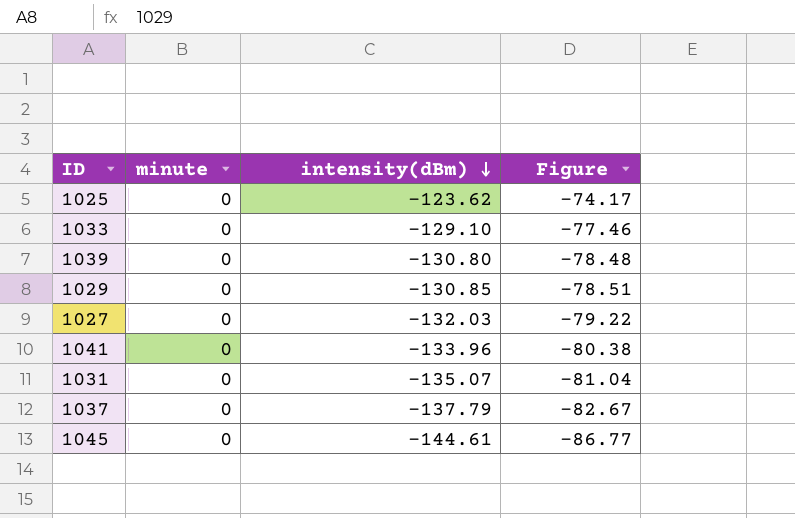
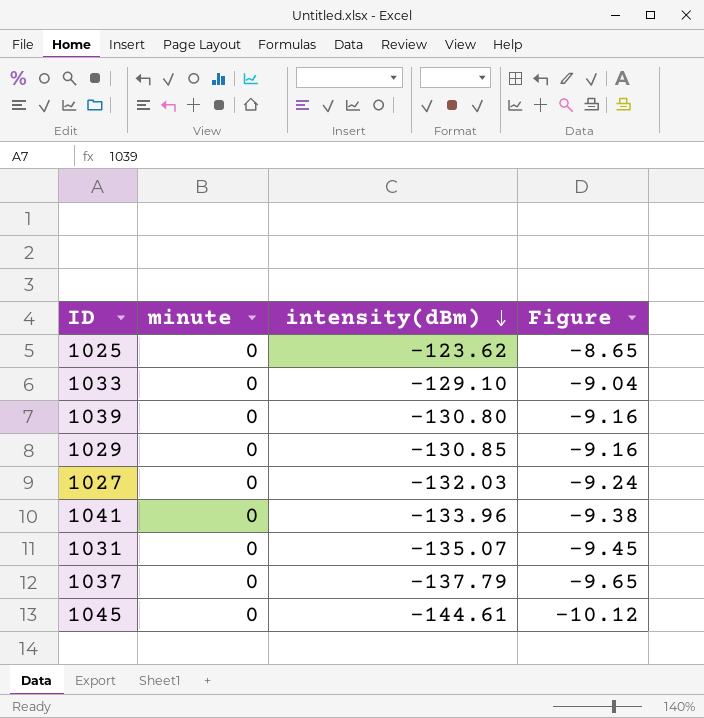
column Figure | formula: [intensity(dBm)] * 0.6 -> [intensity(dBm)] * 0.07

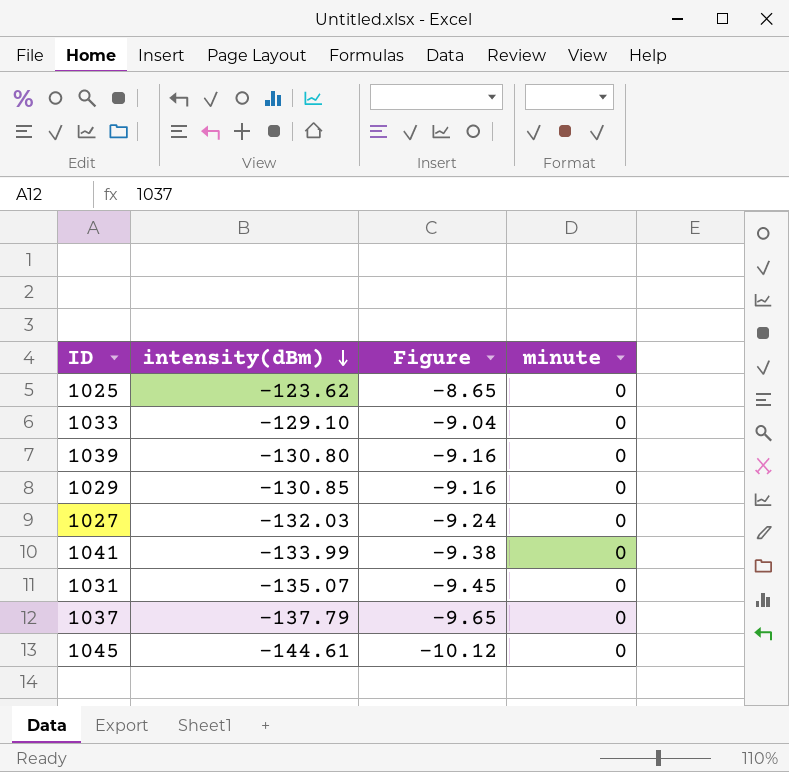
column minute | position: 2 -> 4
1041 | intensity(dBm): -133.96 -> -133.99

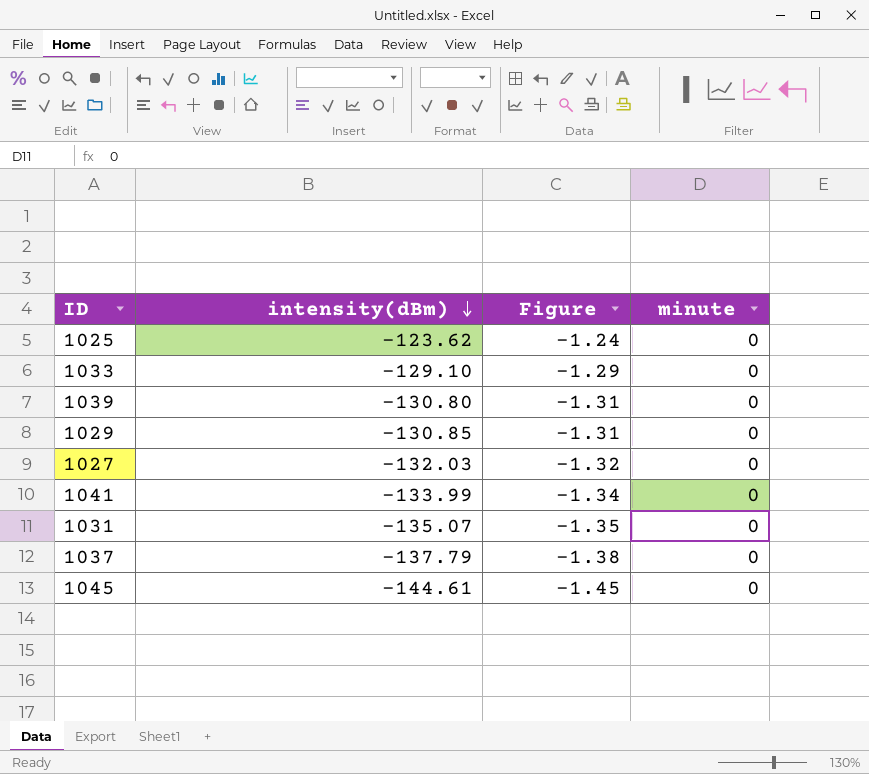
column Figure | formula: [intensity(dBm)] * 0.07 -> [intensity(dBm)] * 0.01

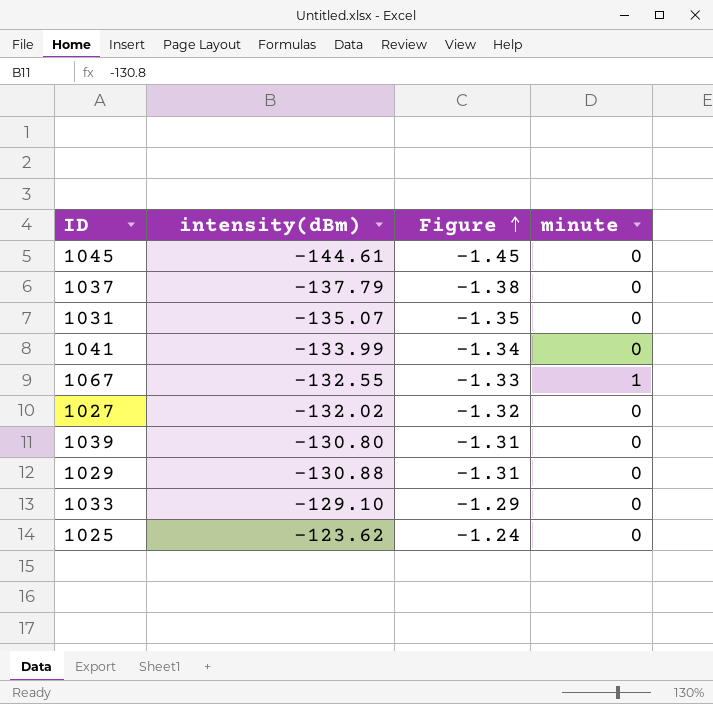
row order: intensity(dBm) descending -> Figure ascending
row 1067: none -> -132.55 | -1.33 | 1
1027 | intensity(dBm): -132.03 -> -132.02
1029 | intensity(dBm): -130.85 -> -130.88

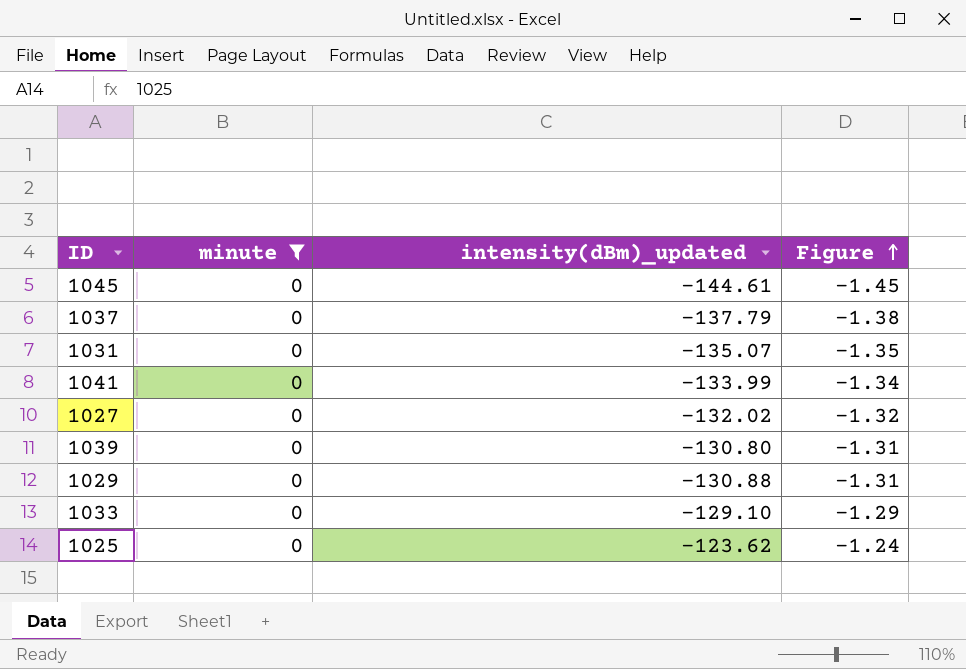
filter: none -> minute = 0
column minute | position: 4 -> 2
column name: intensity(dBm) -> intensity(dBm)_updated

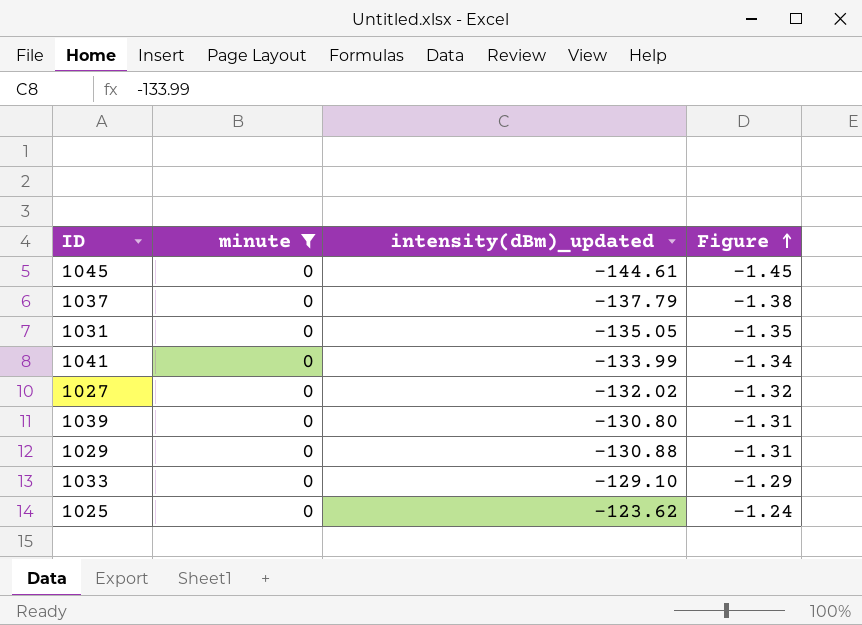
1031 | intensity(dBm)_updated: -135.07 -> -135.05

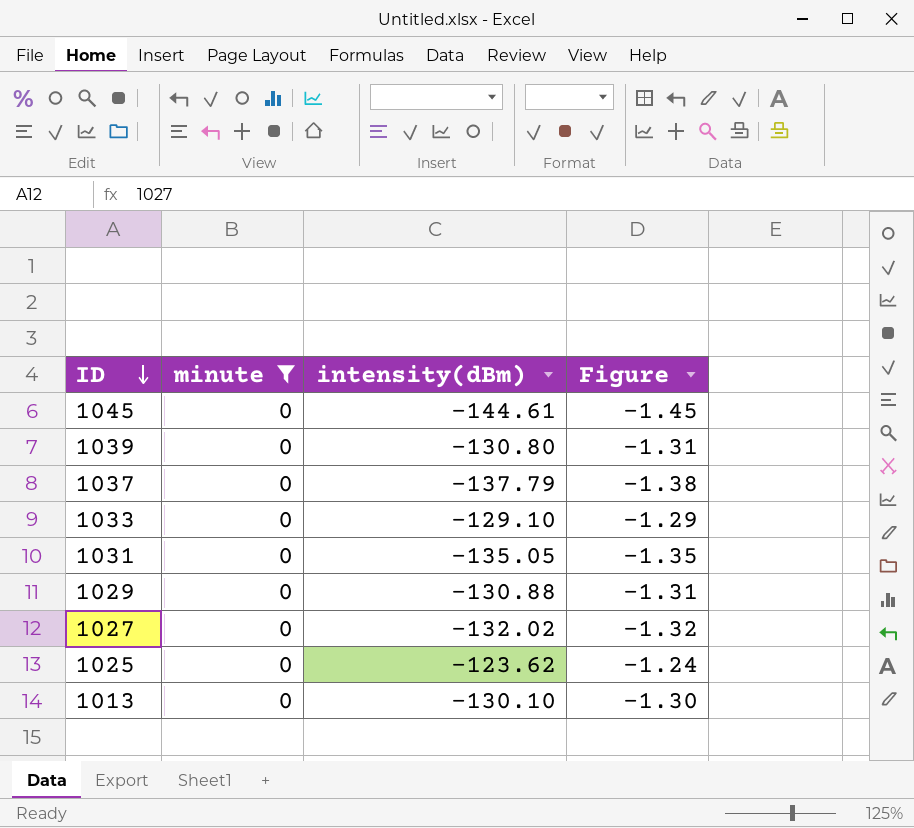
row order: Figure ascending -> ID descending
column name: intensity(dBm)_updated -> intensity(dBm)
row 1041: 0 | -133.99 | -1.34 -> none
row 1013: none -> 0 | -130.10 | -1.30

